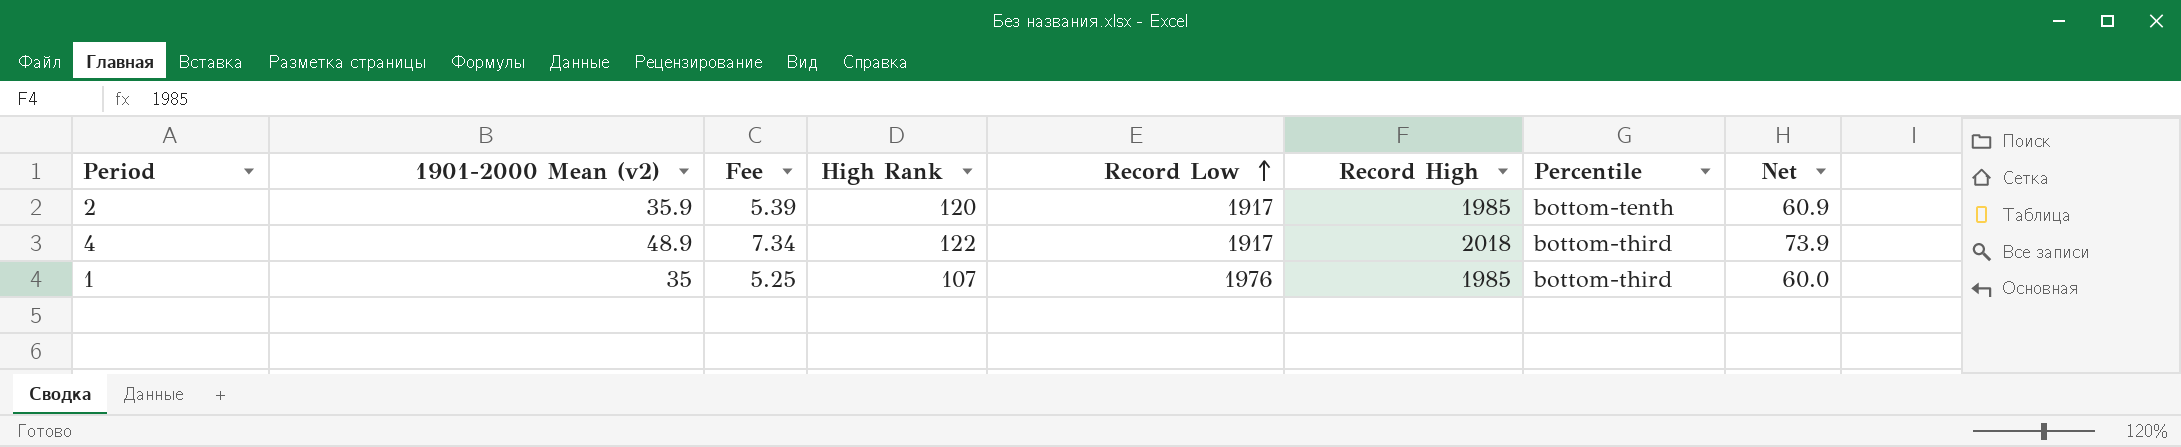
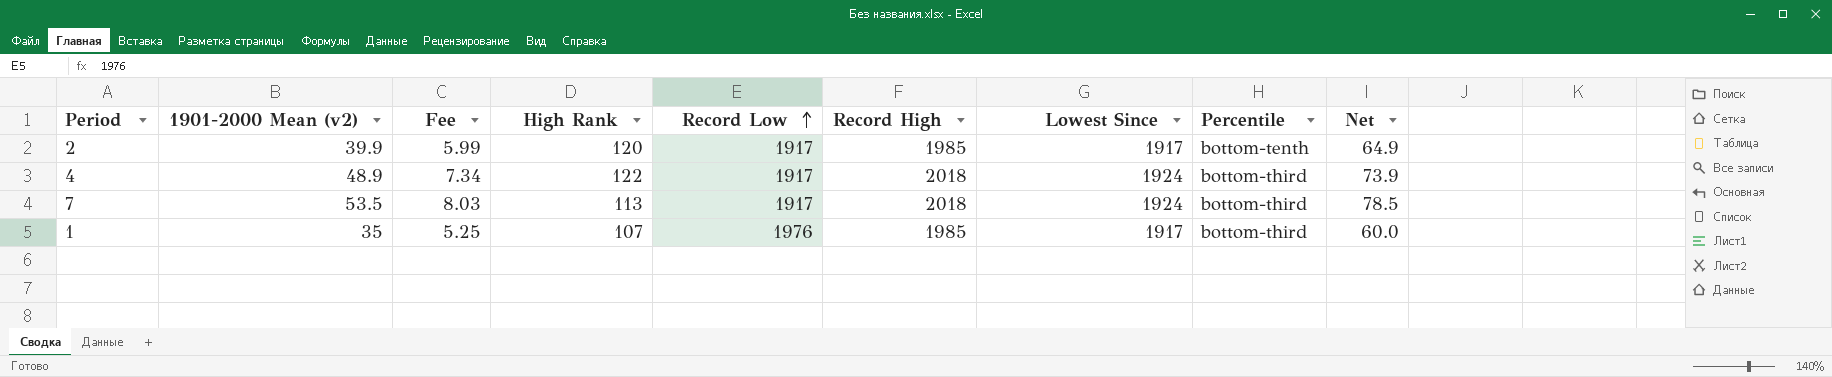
column Lowest Since | position: none -> 7
2 | 1901-2000 Mean (v2): 35.9 -> 39.9
2 | Fee: 5.39 -> 5.99
2 | Net: 60.9 -> 64.9
row 7: none -> 53.5 | 8.03 | 113 | 1917 | 2018 | 1924 | bottom-third | 78.5

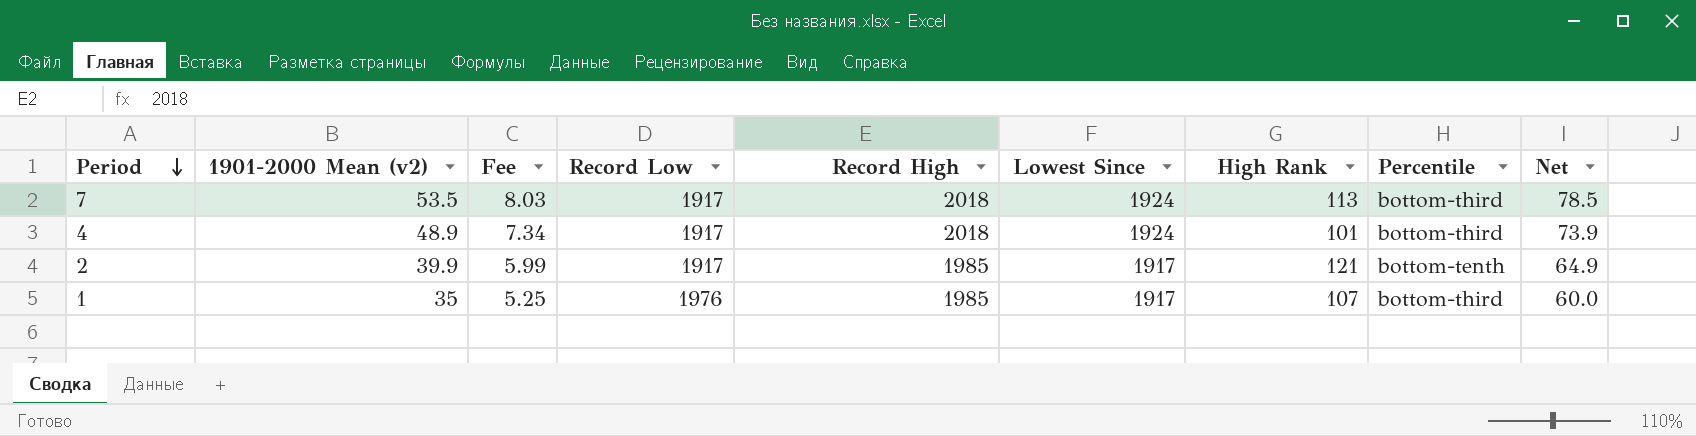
row order: Record Low ascending -> Period descending
column High Rank | position: 4 -> 7
4 | High Rank: 122 -> 101
2 | High Rank: 120 -> 121

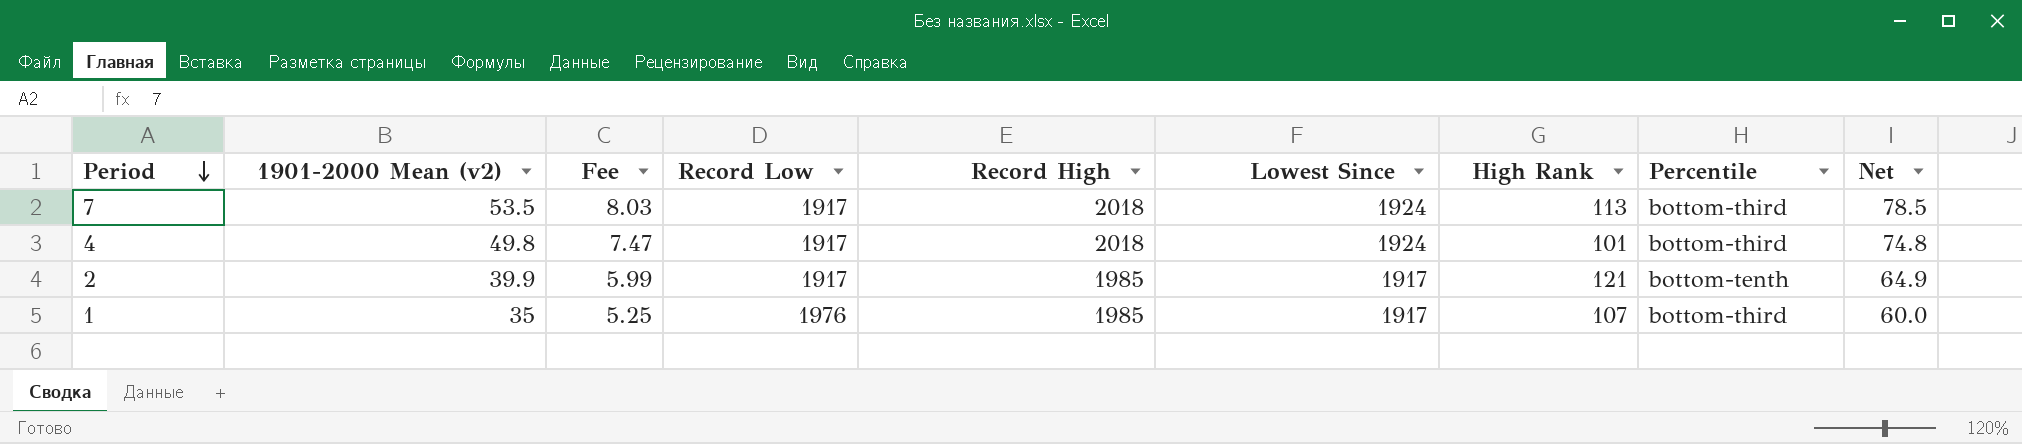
4 | 1901-2000 Mean (v2): 48.9 -> 49.8
4 | Fee: 7.34 -> 7.47
4 | Net: 73.9 -> 74.8

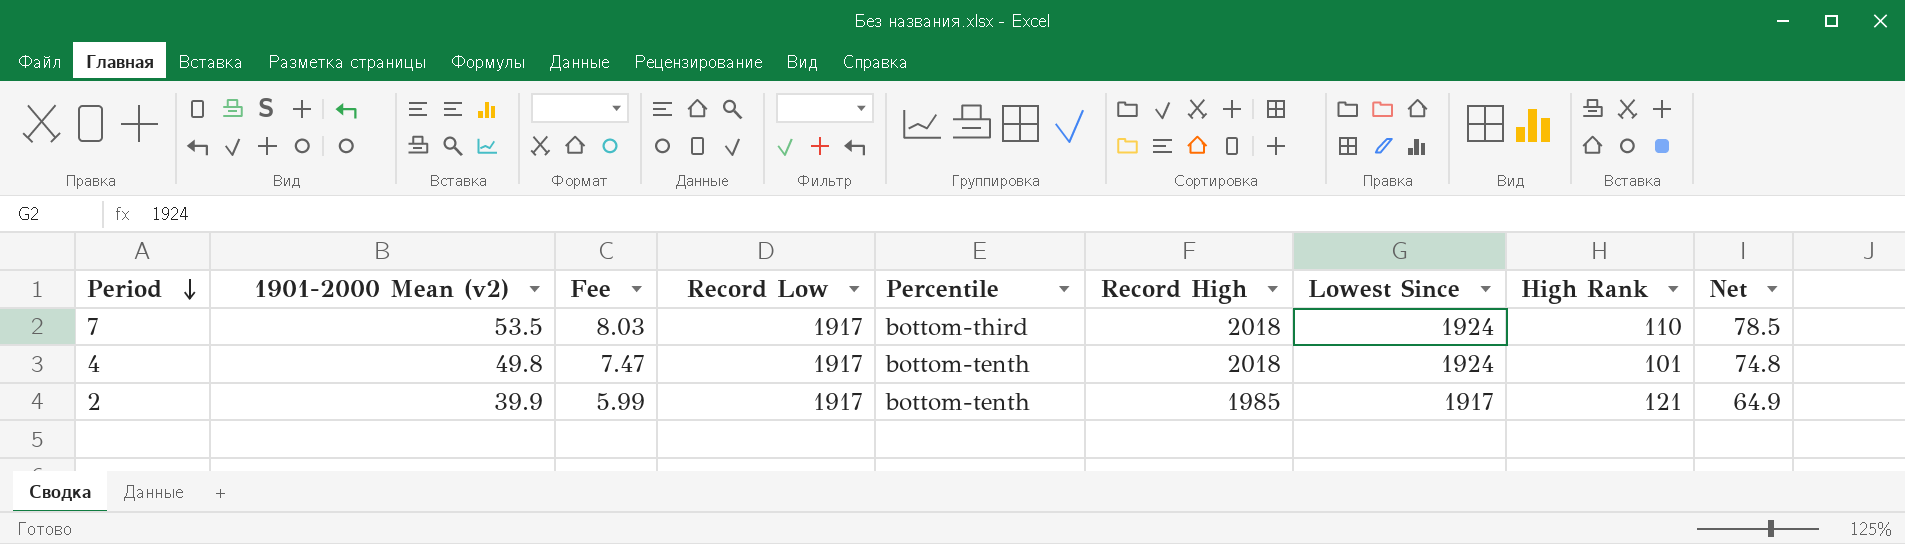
column Percentile | position: 8 -> 5
row 1: 35 | 5.25 | 1976 | 1985 | 1917 | 107 | bottom-third | 60.0 -> none
7 | High Rank: 113 -> 110
4 | Percentile: bottom-third -> bottom-tenth

